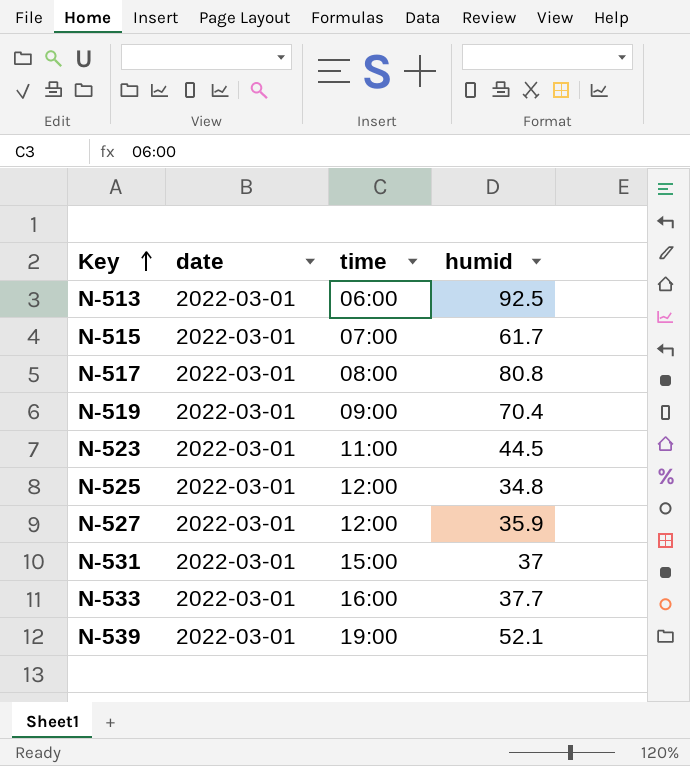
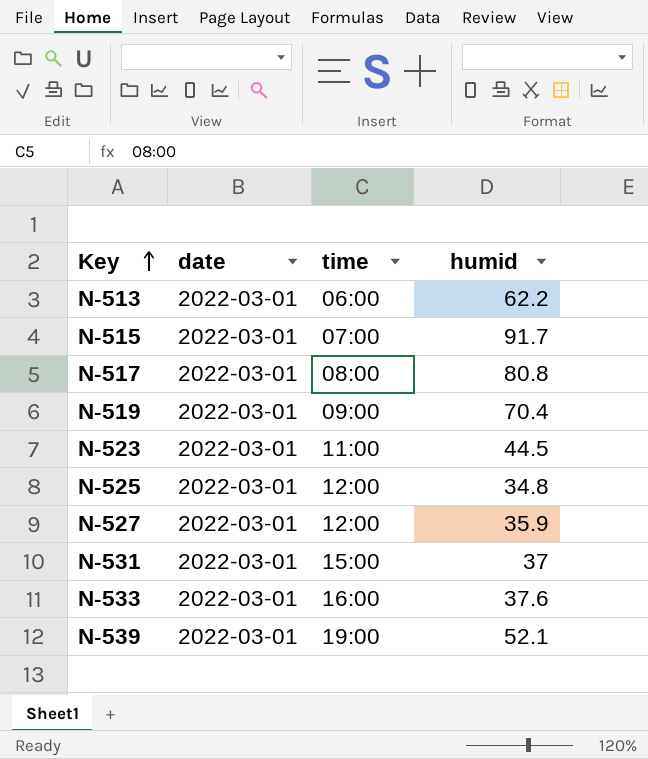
N-513 | humid: 92.5 -> 62.2
N-515 | humid: 61.7 -> 91.7
N-533 | humid: 37.7 -> 37.6

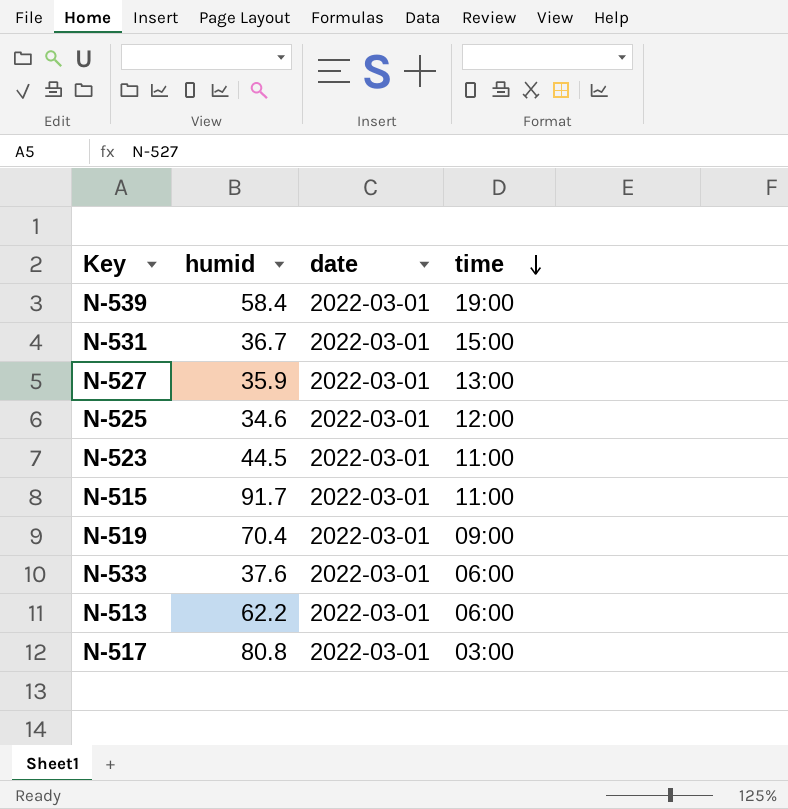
row order: Key ascending -> time descending
column humid | position: 4 -> 2
N-539 | humid: 52.1 -> 58.4
N-531 | humid: 37 -> 36.7
N-527 | time: 12:00 -> 13:00
N-525 | humid: 34.8 -> 34.6
N-515 | time: 07:00 -> 11:00
N-533 | time: 16:00 -> 06:00
N-517 | time: 08:00 -> 03:00

